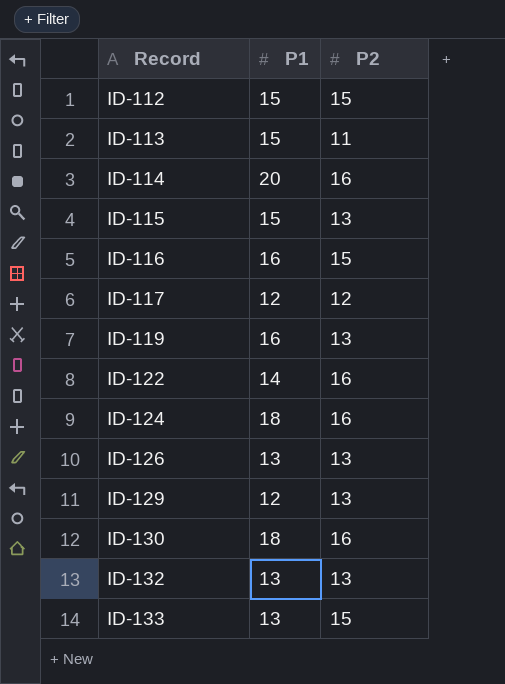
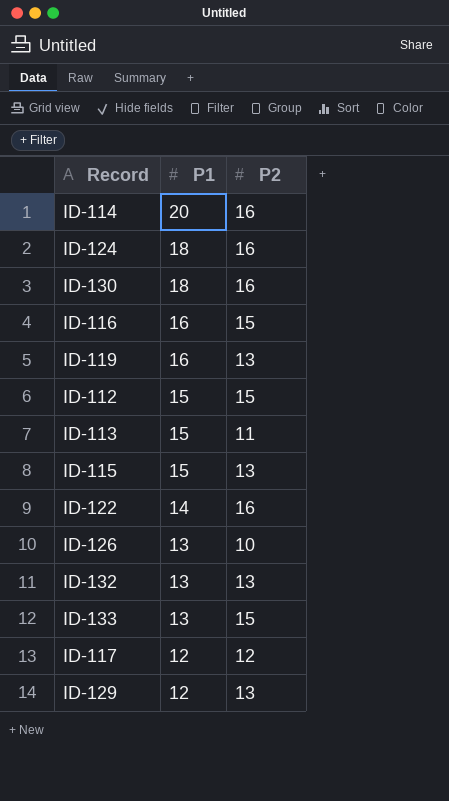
row order: Record ascending -> P1 descending
ID-126 | P2: 13 -> 10

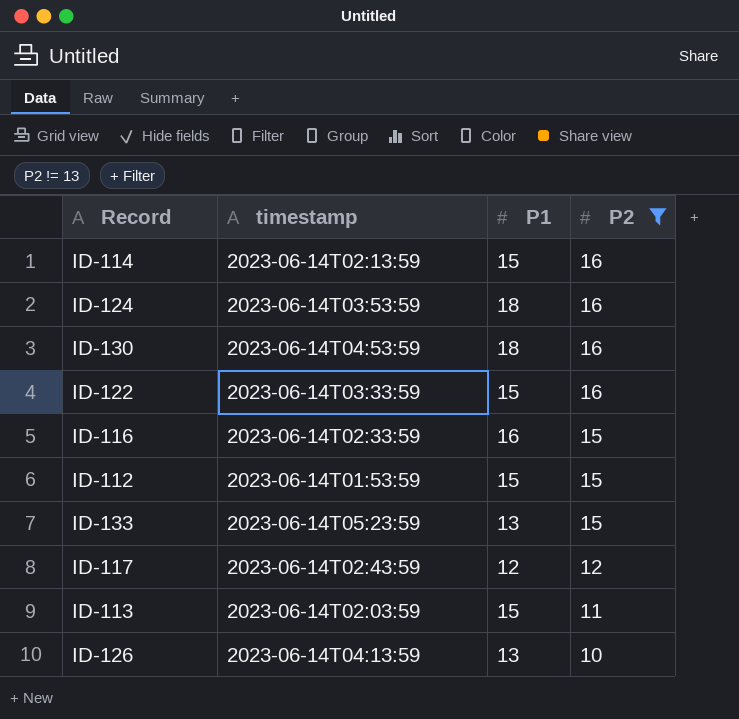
filter: none -> P2 != 13
row order: P1 descending -> P2 descending
column timestamp | position: none -> 2
ID-114 | P1: 20 -> 15
ID-122 | P1: 14 -> 15

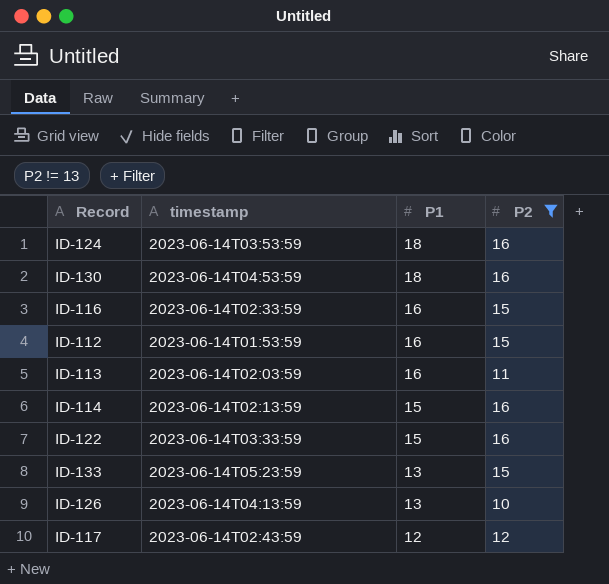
row order: P2 descending -> P1 descending
ID-112 | P1: 15 -> 16
ID-113 | P1: 15 -> 16

